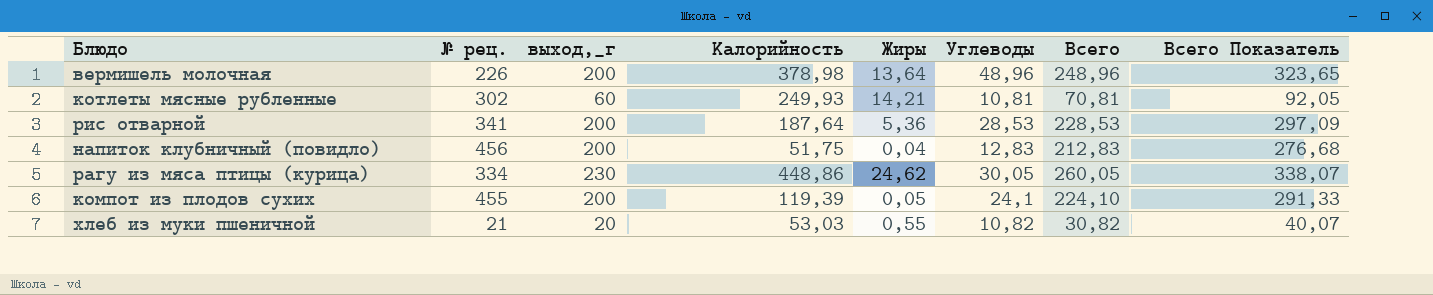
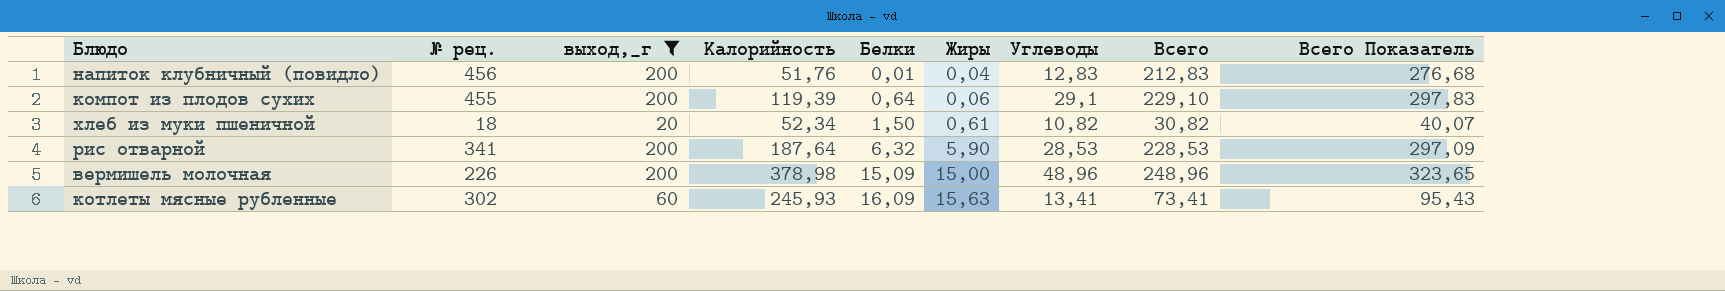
filter: none -> выход,_г != 230
row order: none -> Белки ascending
column Белки | position: none -> 5
напиток клубничный (повидло) | Калорийность: 51,75 -> 51,76
компот из плодов сухих | Жиры: 0,05 -> 0,06
компот из плодов сухих | Углеводы: 24,1 -> 29,1
компот из плодов сухих | Всего: 224,10 -> 229,10
компот из плодов сухих | Всего Показатель: 291,33 -> 297,83
хлеб из муки пшеничной | № рец.: 21 -> 18
хлеб из муки пшеничной | Калорийность: 53,03 -> 52,34
хлеб из муки пшеничной | Жиры: 0,55 -> 0,61
рис отварной | Жиры: 5,36 -> 5,90
вермишель молочная | Жиры: 13,64 -> 15,00
котлеты мясные рубленные | Калорийность: 249,93 -> 245,93
котлеты мясные рубленные | Жиры: 14,21 -> 15,63
котлеты мясные рубленные | Углеводы: 10,81 -> 13,41
котлеты мясные рубленные | Всего: 70,81 -> 73,41
котлеты мясные рубленные | Всего Показатель: 92,05 -> 95,43

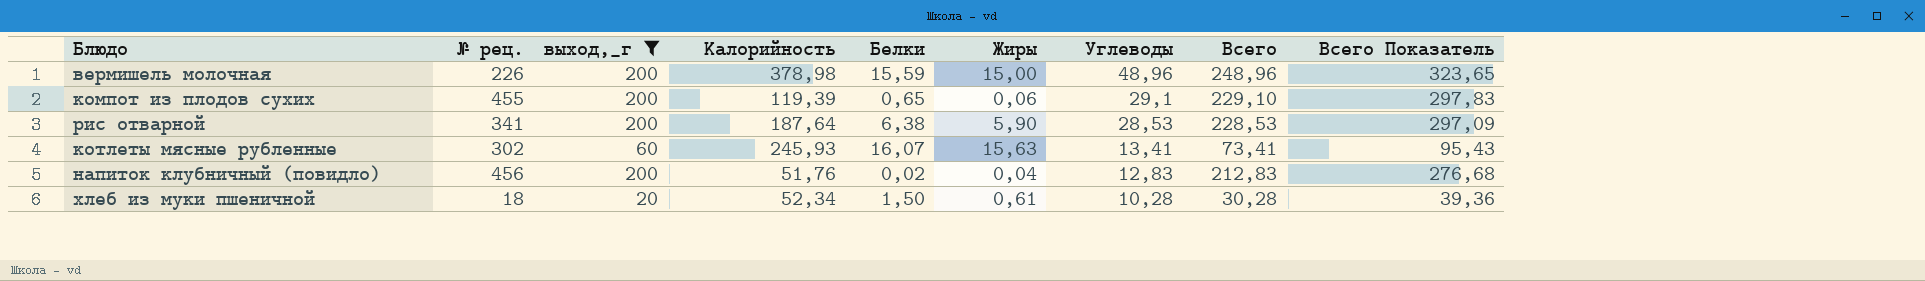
row order: Белки ascending -> Углеводы descending
вермишель молочная | Белки: 15,09 -> 15,59
компот из плодов сухих | Белки: 0,64 -> 0,65
рис отварной | Белки: 6,32 -> 6,38
котлеты мясные рубленные | Белки: 16,09 -> 16,07
напиток клубничный (повидло) | Белки: 0,01 -> 0,02
хлеб из муки пшеничной | Углеводы: 10,82 -> 10,28
хлеб из муки пшеничной | Всего: 30,82 -> 30,28
хлеб из муки пшеничной | Всего Показатель: 40,07 -> 39,36

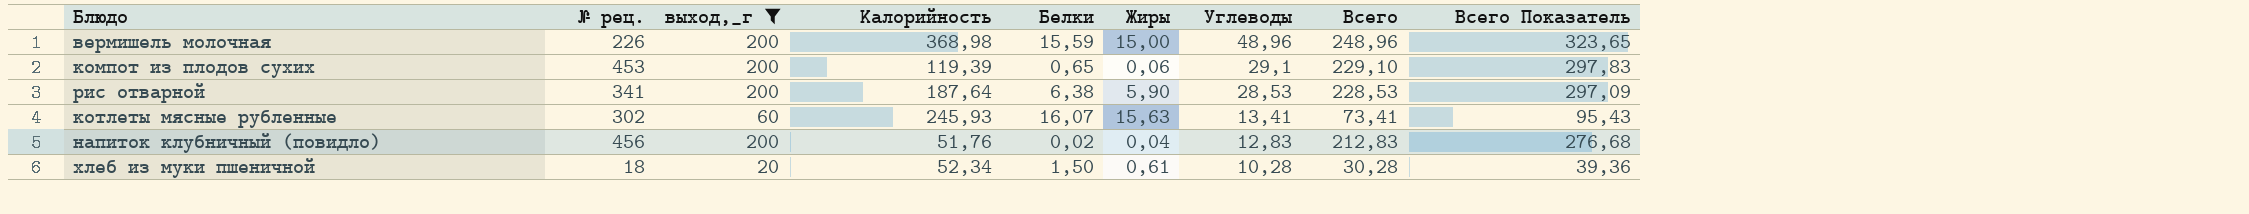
вермишель молочная | Калорийность: 378,98 -> 368,98
компот из плодов сухих | № рец.: 455 -> 453

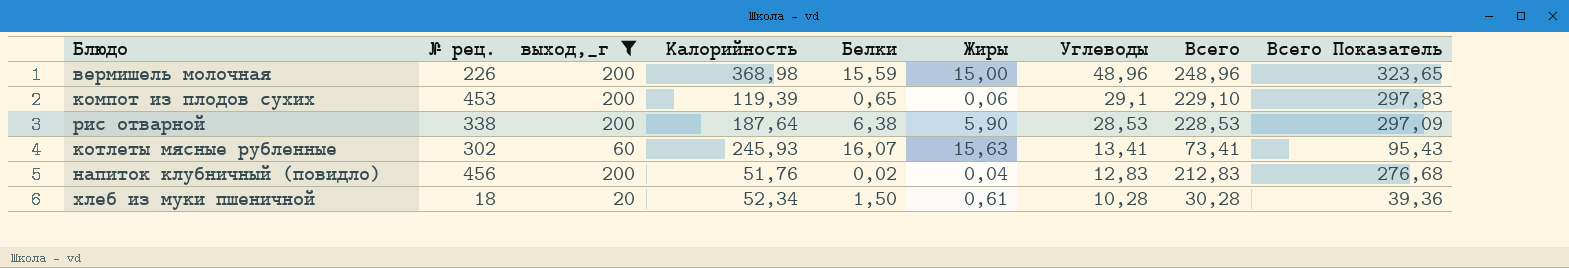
рис отварной | № рец.: 341 -> 338

